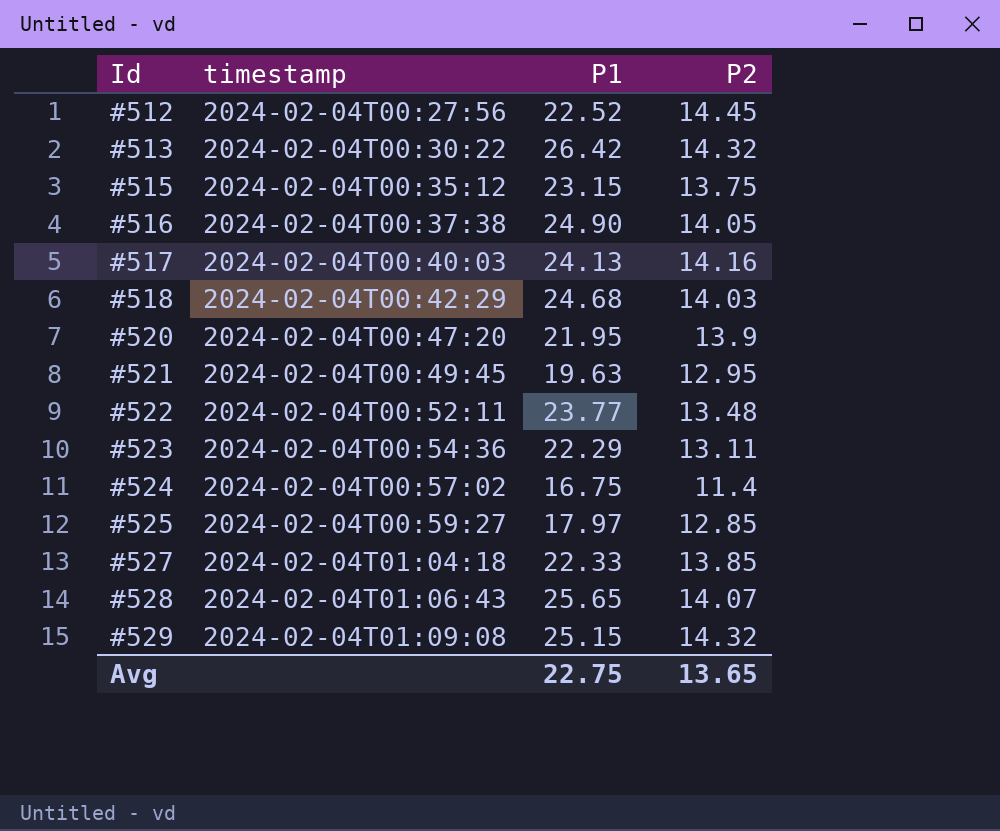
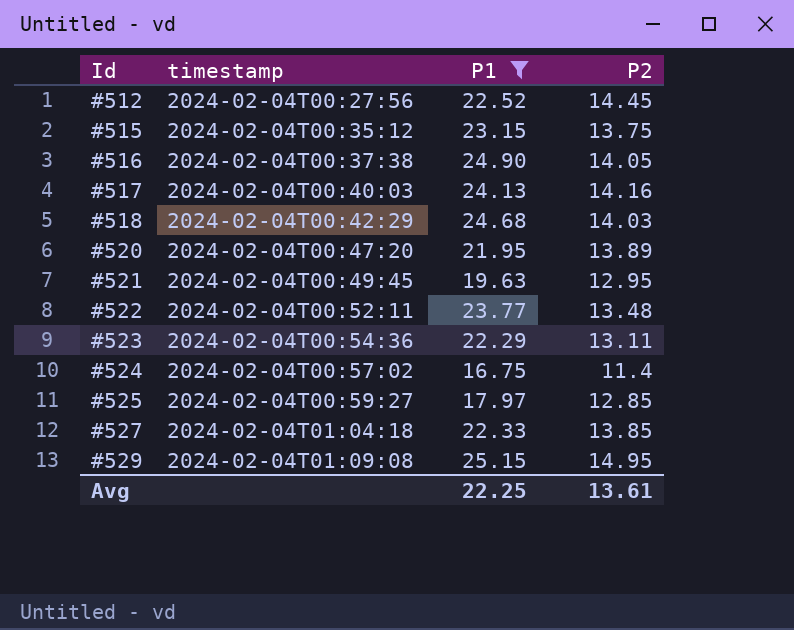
filter: none -> P1 <= 25.15
#520 | P2: 13.9 -> 13.89
#529 | P2: 14.32 -> 14.95
Avg | P1: 22.75 -> 22.25
Avg | P2: 13.65 -> 13.61

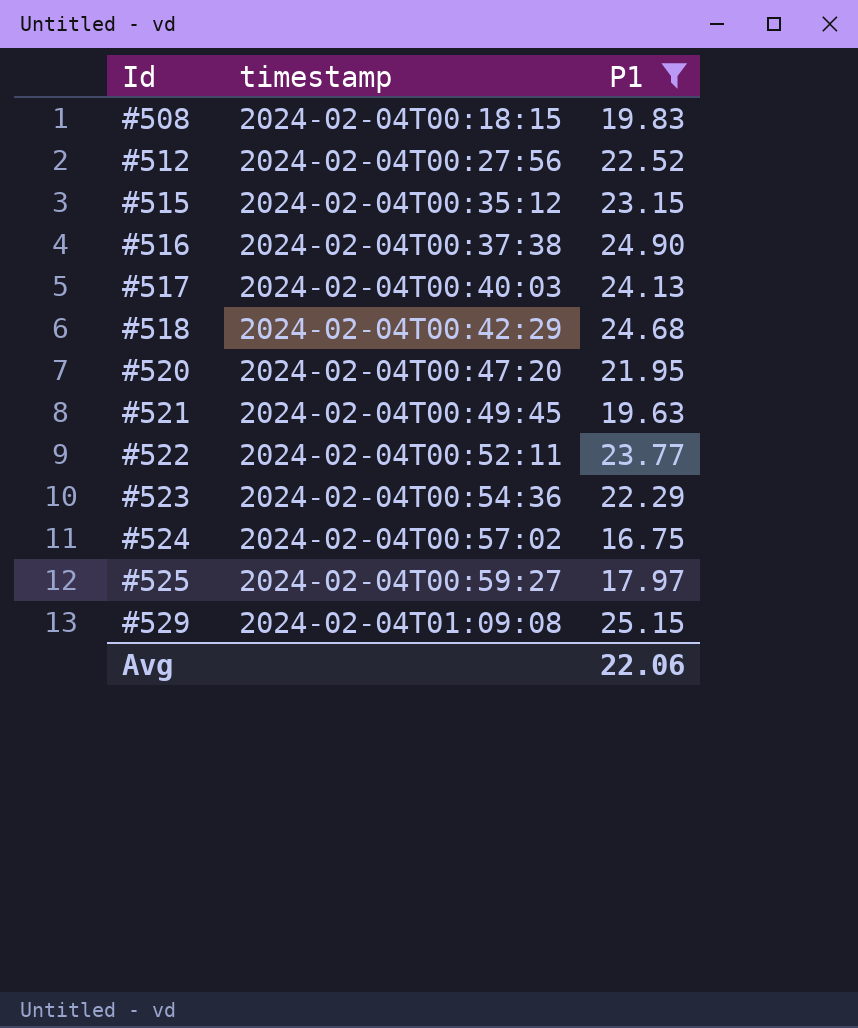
column P2 | position: 4 -> none
row #527: 2024-02-04T01:04:18 | 22.33 | 13.85 -> none
row #508: none -> 2024-02-04T00:18:15 | 19.83
Avg | P1: 22.25 -> 22.06

